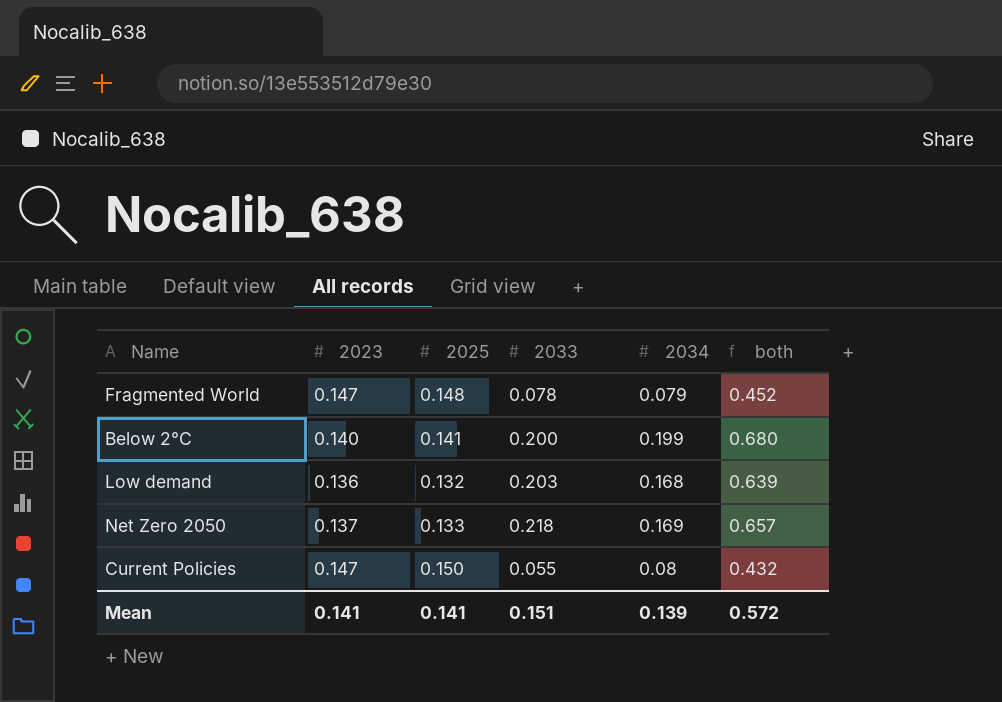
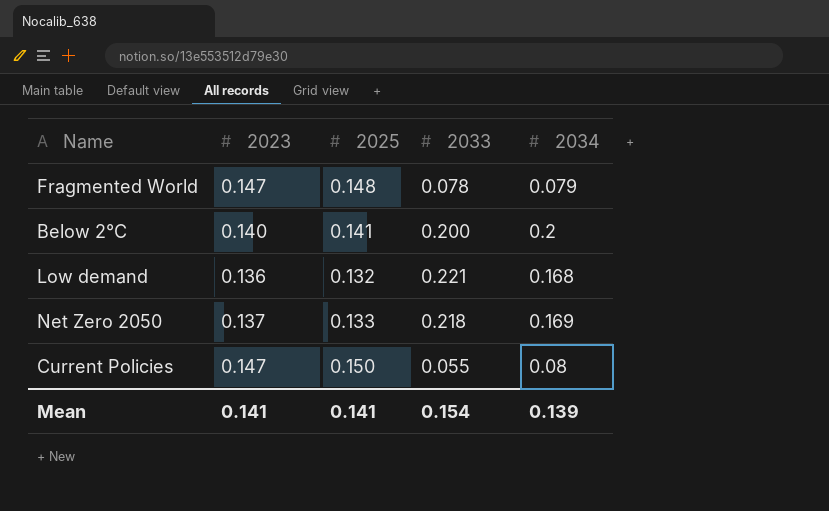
column both | formula: [2023] + [2025] + [2033] + [2034] -> none
Below 2°C | 2034: 0.199 -> 0.2
Low demand | 2033: 0.203 -> 0.221
Mean | 2033: 0.151 -> 0.154

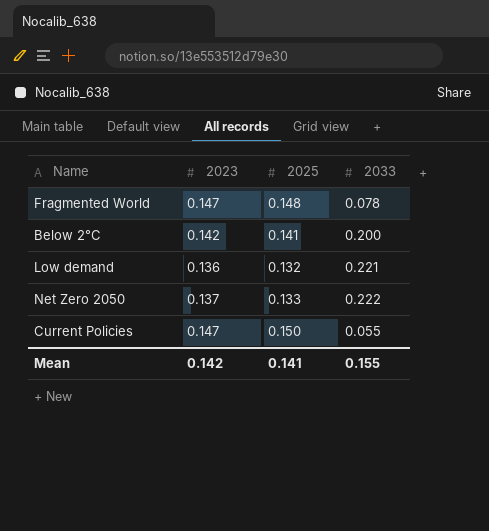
column 2034 | position: 5 -> none
Below 2°C | 2023: 0.140 -> 0.142
Net Zero 2050 | 2033: 0.218 -> 0.222
Mean | 2023: 0.141 -> 0.142
Mean | 2033: 0.154 -> 0.155

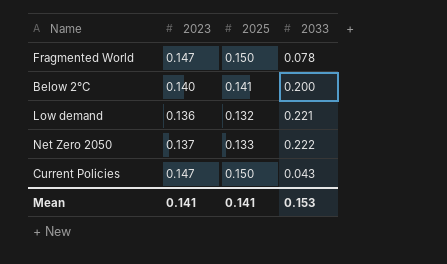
Fragmented World | 2025: 0.148 -> 0.150
Below 2°C | 2023: 0.142 -> 0.140
Current Policies | 2033: 0.055 -> 0.043
Mean | 2023: 0.142 -> 0.141
Mean | 2033: 0.155 -> 0.153

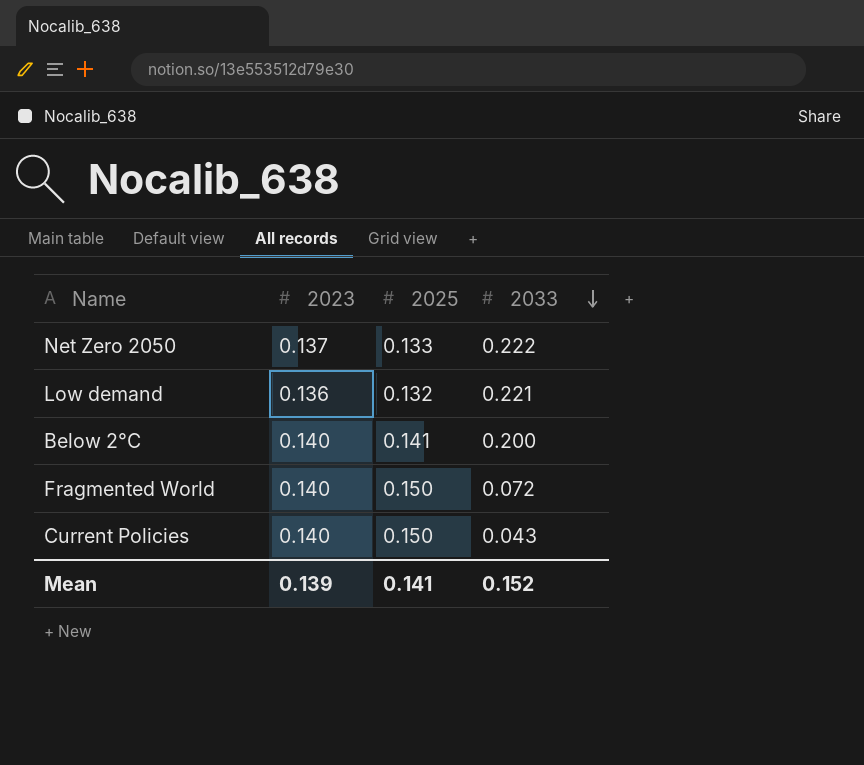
row order: none -> 2033 descending
Fragmented World | 2023: 0.147 -> 0.140
Fragmented World | 2033: 0.078 -> 0.072
Current Policies | 2023: 0.147 -> 0.140
Mean | 2023: 0.141 -> 0.139
Mean | 2033: 0.153 -> 0.152

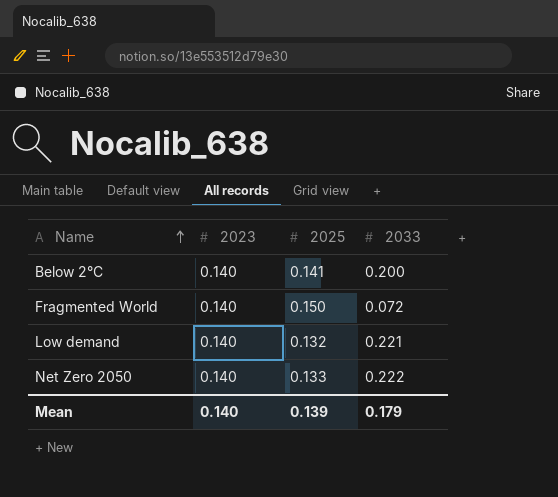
row order: 2033 descending -> Name ascending
row Current Policies: 0.140 | 0.150 | 0.043 -> none
Low demand | 2023: 0.136 -> 0.140
Net Zero 2050 | 2023: 0.137 -> 0.140
Mean | 2023: 0.139 -> 0.140
Mean | 2025: 0.141 -> 0.139
Mean | 2033: 0.152 -> 0.179

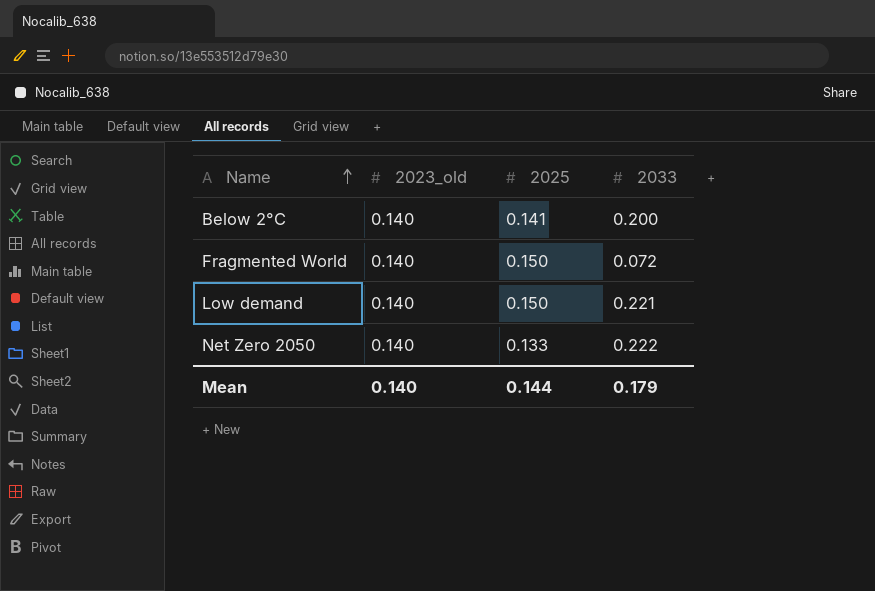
column name: 2023 -> 2023_old
Low demand | 2025: 0.132 -> 0.150
Mean | 2025: 0.139 -> 0.144

